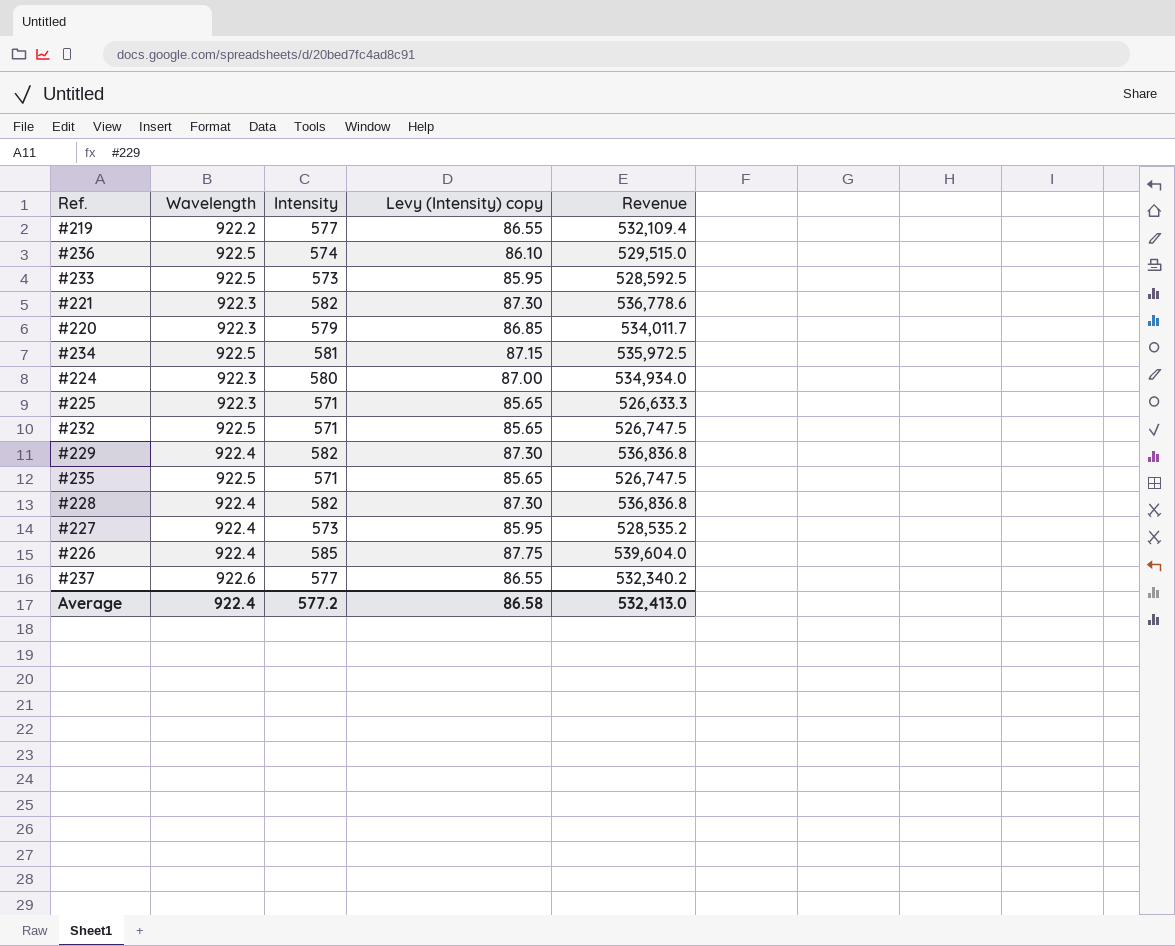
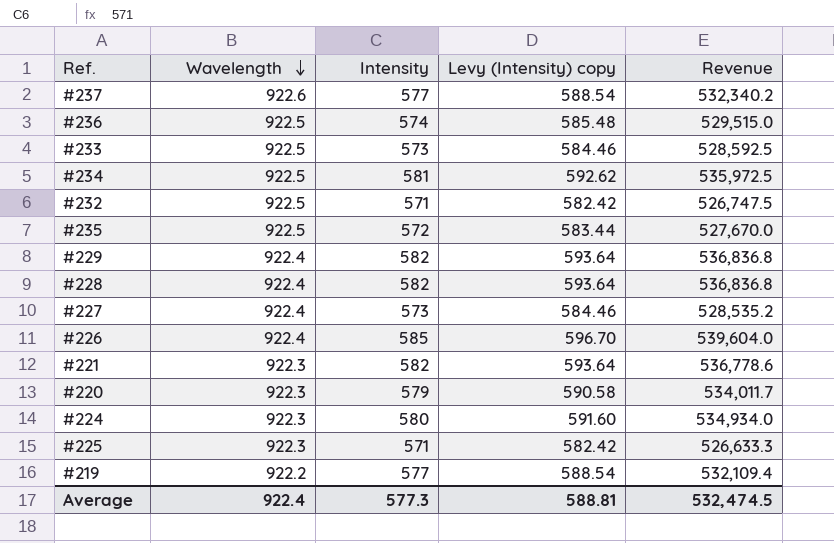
row order: none -> Wavelength descending
column Levy (Intensity) copy | formula: [Intensity] * 0.15 -> [Intensity] * 1.02
#235 | Intensity: 571 -> 572
#235 | Revenue: 526,747.5 -> 527,670.0
Average | Intensity: 577.2 -> 577.3
Average | Levy (Intensity) copy: 86.58 -> 588.81
Average | Revenue: 532,413.0 -> 532,474.5

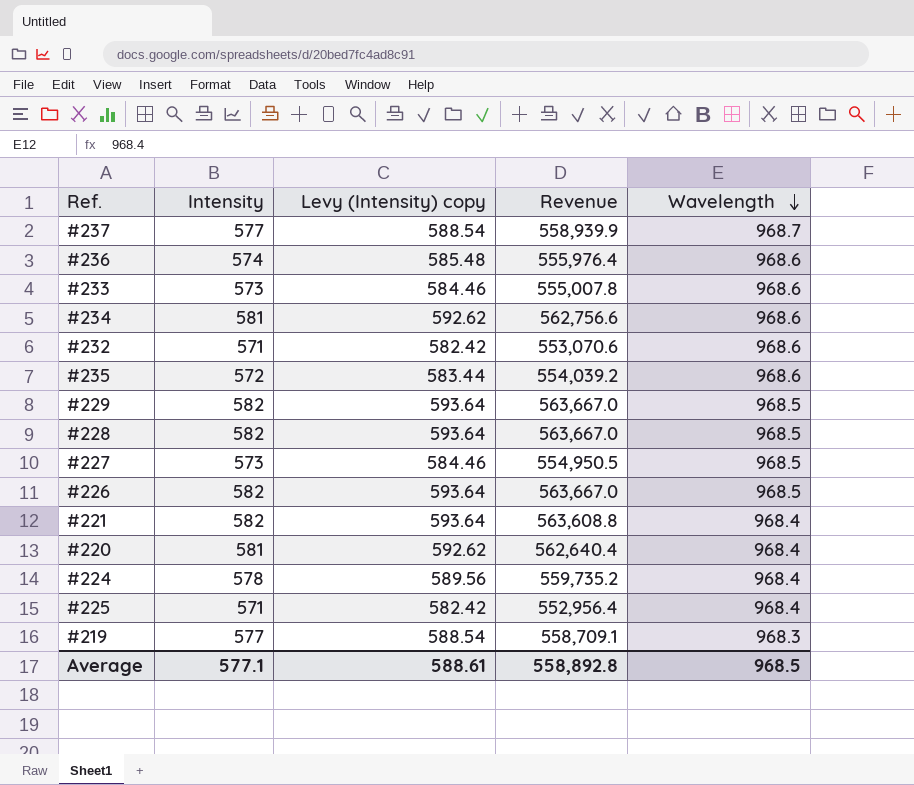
column Wavelength | position: 2 -> 5
#237 | Revenue: 532,340.2 -> 558,939.9
#237 | Wavelength: 922.6 -> 968.7
#236 | Revenue: 529,515.0 -> 555,976.4
#236 | Wavelength: 922.5 -> 968.6
#233 | Revenue: 528,592.5 -> 555,007.8
#233 | Wavelength: 922.5 -> 968.6
#234 | Revenue: 535,972.5 -> 562,756.6
#234 | Wavelength: 922.5 -> 968.6
#232 | Revenue: 526,747.5 -> 553,070.6
#232 | Wavelength: 922.5 -> 968.6
#235 | Revenue: 527,670.0 -> 554,039.2
#235 | Wavelength: 922.5 -> 968.6
#229 | Revenue: 536,836.8 -> 563,667.0
#229 | Wavelength: 922.4 -> 968.5
#228 | Revenue: 536,836.8 -> 563,667.0
#228 | Wavelength: 922.4 -> 968.5
#227 | Revenue: 528,535.2 -> 554,950.5
#227 | Wavelength: 922.4 -> 968.5
#226 | Intensity: 585 -> 582
#226 | Levy (Intensity) copy: 596.70 -> 593.64
#226 | Revenue: 539,604.0 -> 563,667.0
#226 | Wavelength: 922.4 -> 968.5
#221 | Revenue: 536,778.6 -> 563,608.8
#221 | Wavelength: 922.3 -> 968.4
#220 | Intensity: 579 -> 581
#220 | Levy (Intensity) copy: 590.58 -> 592.62
#220 | Revenue: 534,011.7 -> 562,640.4
#220 | Wavelength: 922.3 -> 968.4
#224 | Intensity: 580 -> 578
#224 | Levy (Intensity) copy: 591.60 -> 589.56
#224 | Revenue: 534,934.0 -> 559,735.2
#224 | Wavelength: 922.3 -> 968.4
#225 | Revenue: 526,633.3 -> 552,956.4
#225 | Wavelength: 922.3 -> 968.4
#219 | Revenue: 532,109.4 -> 558,709.1
#219 | Wavelength: 922.2 -> 968.3
Average | Intensity: 577.3 -> 577.1
Average | Levy (Intensity) copy: 588.81 -> 588.61
Average | Revenue: 532,474.5 -> 558,892.8
Average | Wavelength: 922.4 -> 968.5

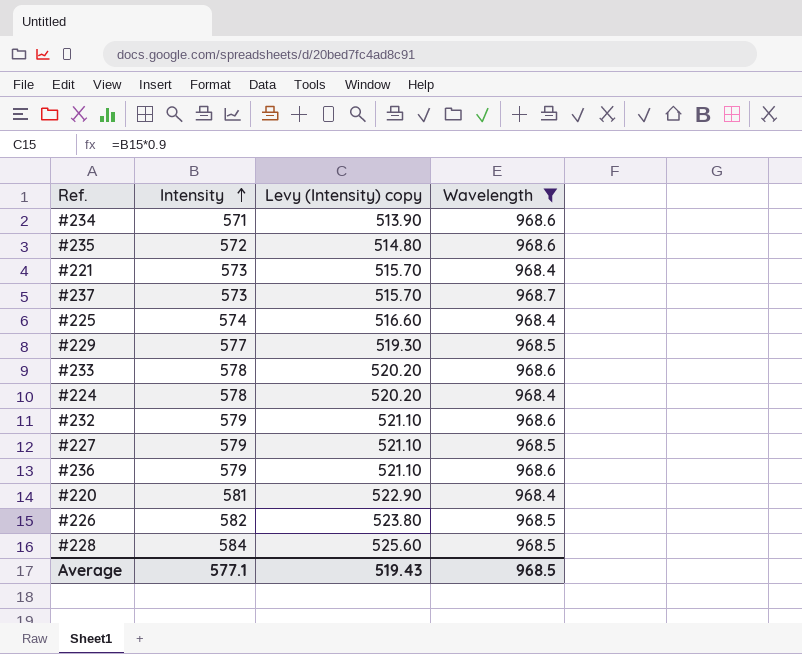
filter: none -> Wavelength != 968.3
row order: Wavelength descending -> Intensity ascending
column Revenue | formula: [Intensity] * [Wavelength] -> none
column Levy (Intensity) copy | formula: [Intensity] * 1.02 -> [Intensity] * 0.9
#234 | Intensity: 581 -> 571
#221 | Intensity: 582 -> 573
#237 | Intensity: 577 -> 573
#225 | Intensity: 571 -> 574
#229 | Intensity: 582 -> 577
#233 | Intensity: 573 -> 578
#232 | Intensity: 571 -> 579
#227 | Intensity: 573 -> 579
#236 | Intensity: 574 -> 579
#228 | Intensity: 582 -> 584
Average | Levy (Intensity) copy: 588.61 -> 519.43

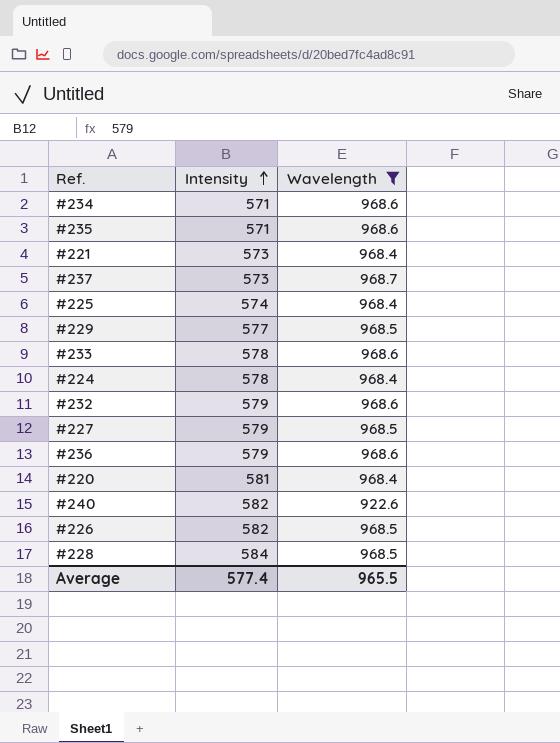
column Levy (Intensity) copy | formula: [Intensity] * 0.9 -> none
#235 | Intensity: 572 -> 571
row #240: none -> 582 | 922.6
Average | Intensity: 577.1 -> 577.4
Average | Wavelength: 968.5 -> 965.5

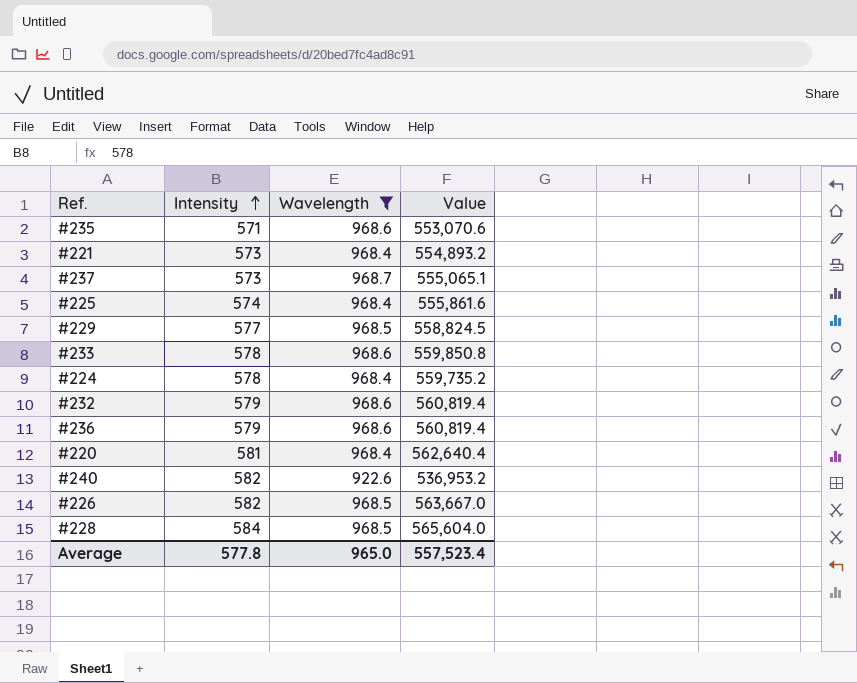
column Value | formula: none -> [Intensity] * [Wavelength]
row #234: 571 | 968.6 -> none
row #227: 579 | 968.5 -> none
Average | Intensity: 577.4 -> 577.8
Average | Wavelength: 965.5 -> 965.0

